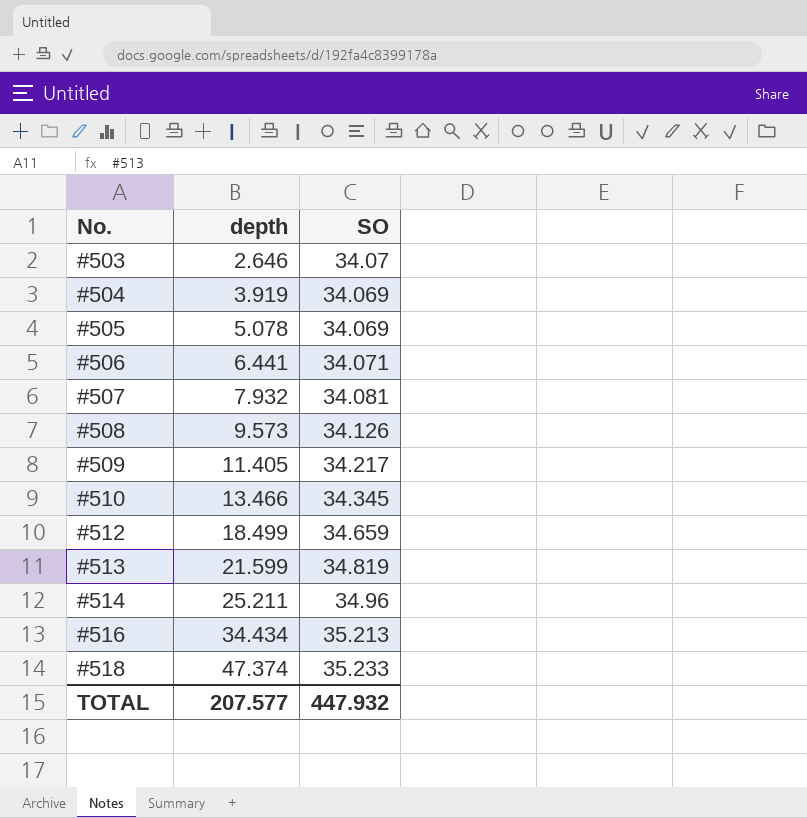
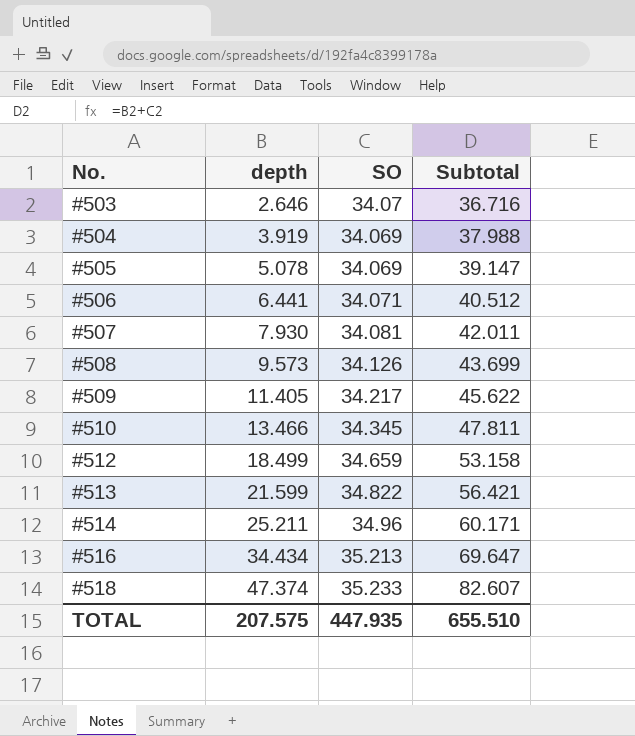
column Subtotal | formula: none -> [depth] + [SO]
#507 | depth: 7.932 -> 7.930
#513 | SO: 34.819 -> 34.822
TOTAL | depth: 207.577 -> 207.575
TOTAL | SO: 447.932 -> 447.935

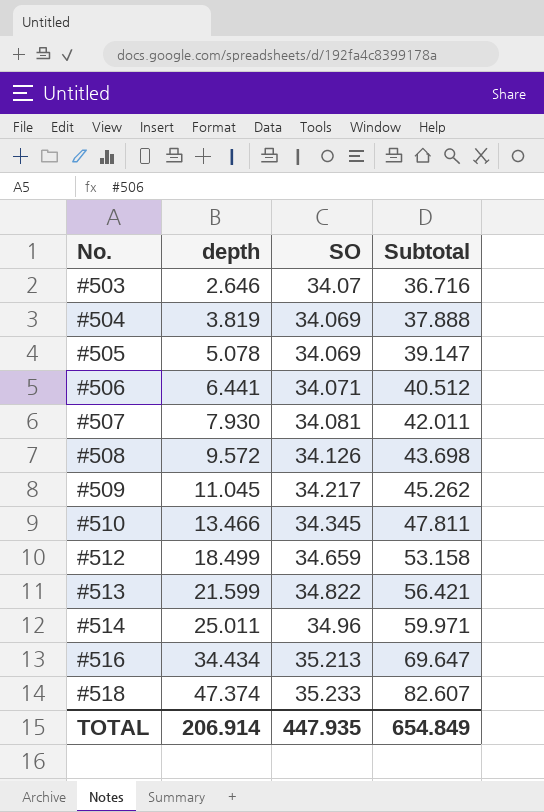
#504 | depth: 3.919 -> 3.819
#504 | Subtotal: 37.988 -> 37.888
#508 | depth: 9.573 -> 9.572
#508 | Subtotal: 43.699 -> 43.698
#509 | depth: 11.405 -> 11.045
#509 | Subtotal: 45.622 -> 45.262
#514 | depth: 25.211 -> 25.011
#514 | Subtotal: 60.171 -> 59.971
TOTAL | depth: 207.575 -> 206.914
TOTAL | Subtotal: 655.510 -> 654.849

